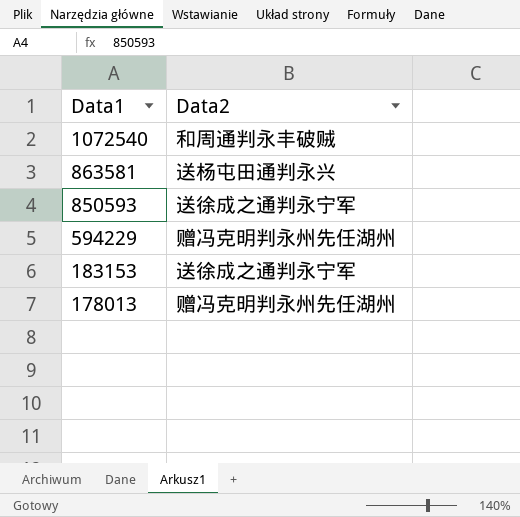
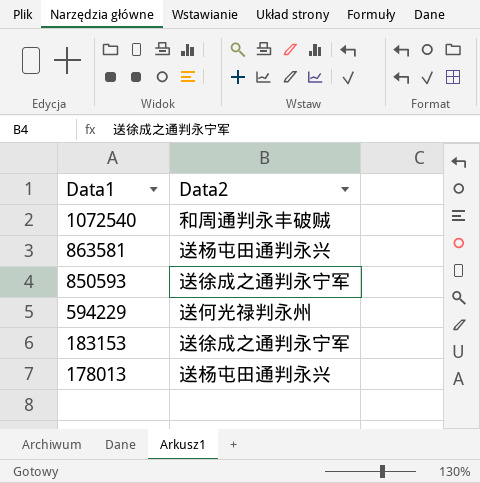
594229 | Data2: 赠冯克明判永州先任湖州 -> 送何光禄判永州
178013 | Data2: 赠冯克明判永州先任湖州 -> 送杨屯田通判永兴

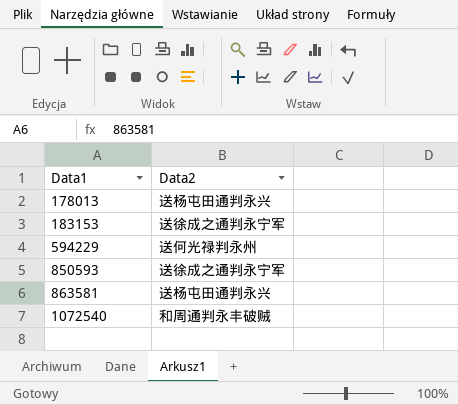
row order: Data1 descending -> Data1 ascending

